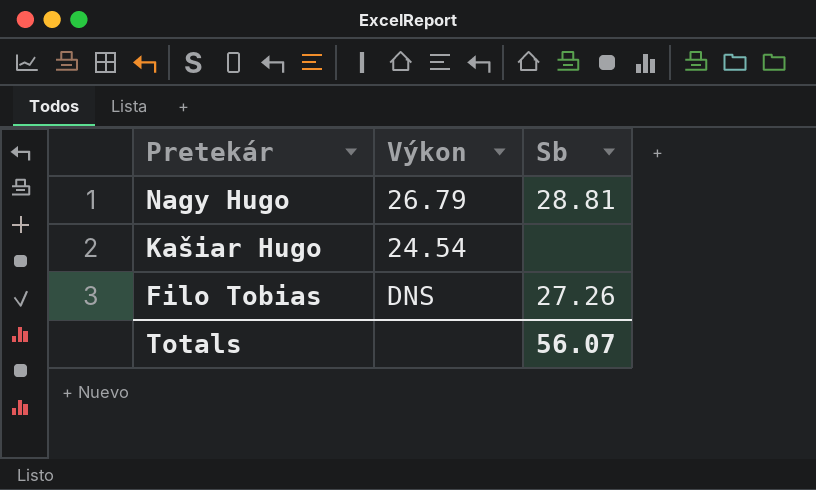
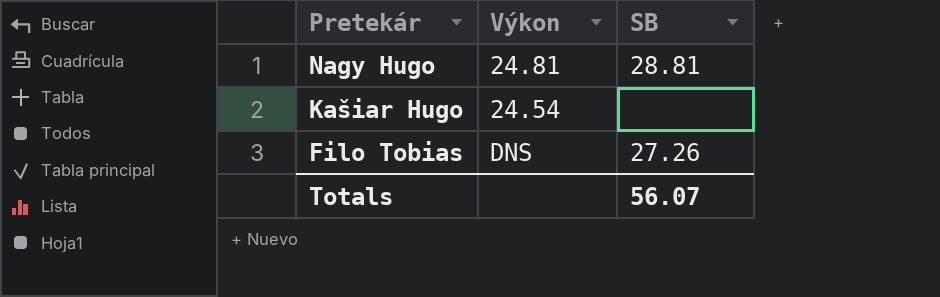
column name: Sb -> SB
Nagy Hugo | Výkon: 26.79 -> 24.81

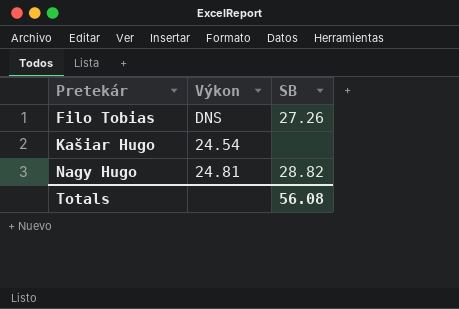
row order: Pretekár descending -> Pretekár ascending
Nagy Hugo | SB: 28.81 -> 28.82
Totals | SB: 56.07 -> 56.08

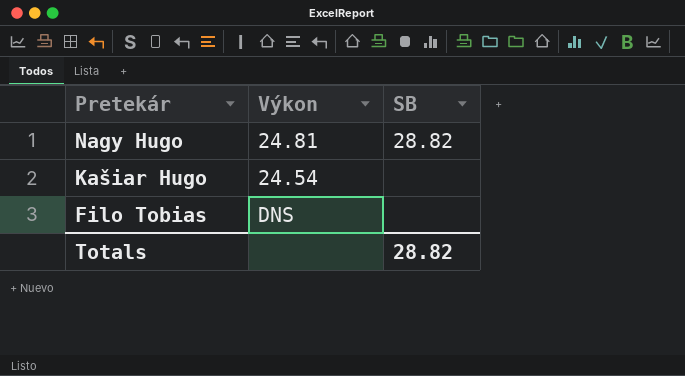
row order: Pretekár ascending -> Pretekár descending
Filo Tobias | SB: 27.26 -> none
Totals | SB: 56.08 -> 28.82

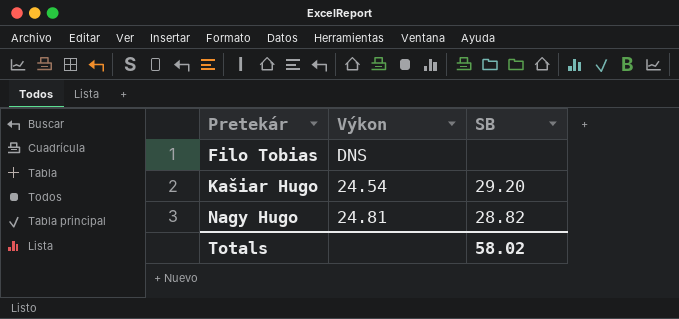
row order: Pretekár descending -> Pretekár ascending
Kašiar Hugo | SB: none -> 29.20
Totals | SB: 28.82 -> 58.02

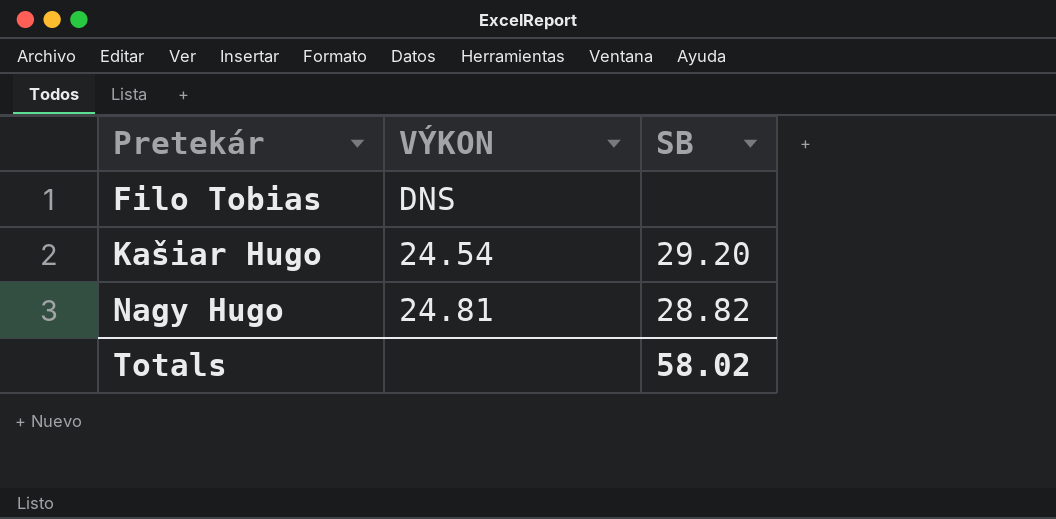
column name: Výkon -> VÝKON

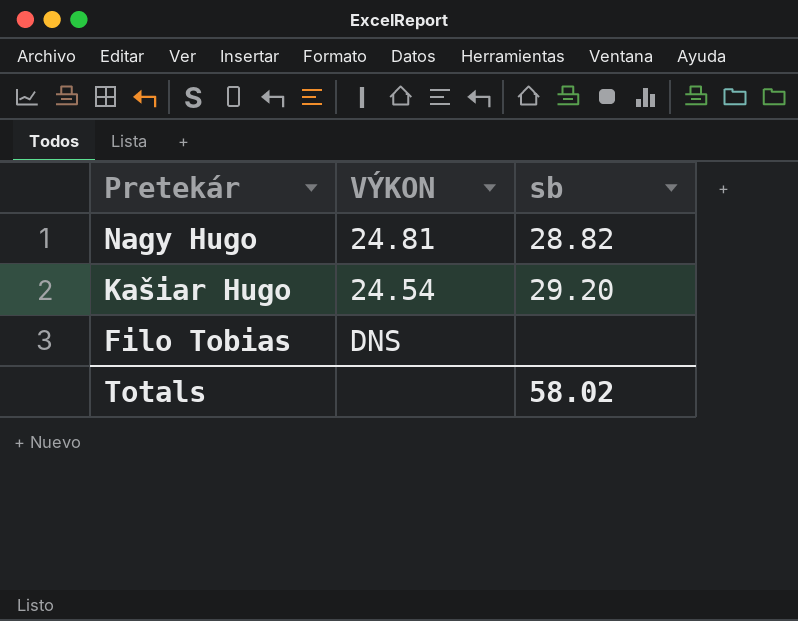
row order: Pretekár ascending -> Pretekár descending
column name: SB -> sb

